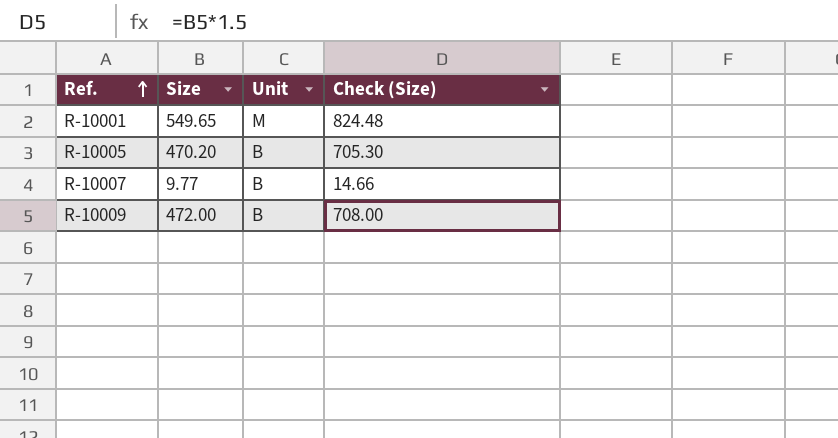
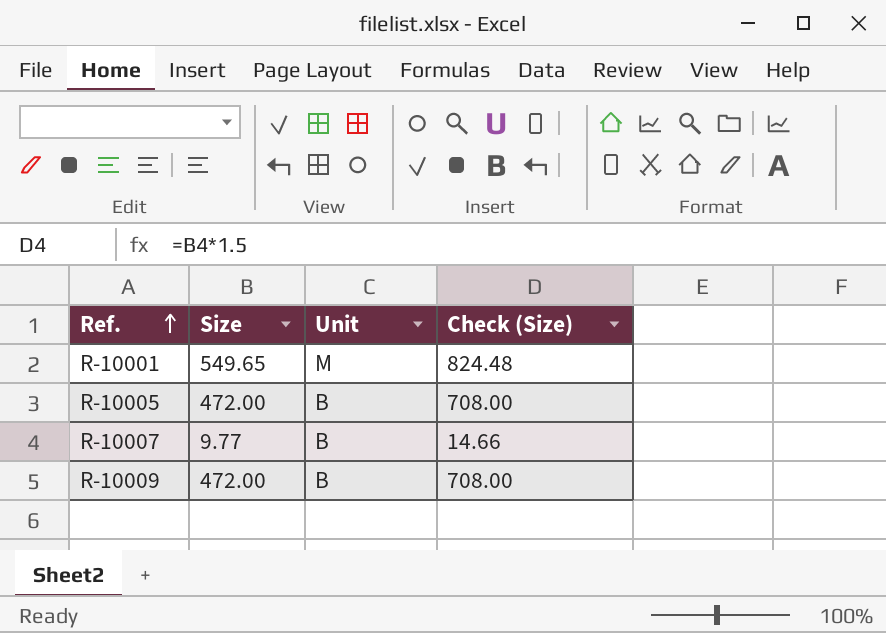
R-10005 | Size: 470.20 -> 472.00
R-10005 | Check (Size): 705.30 -> 708.00

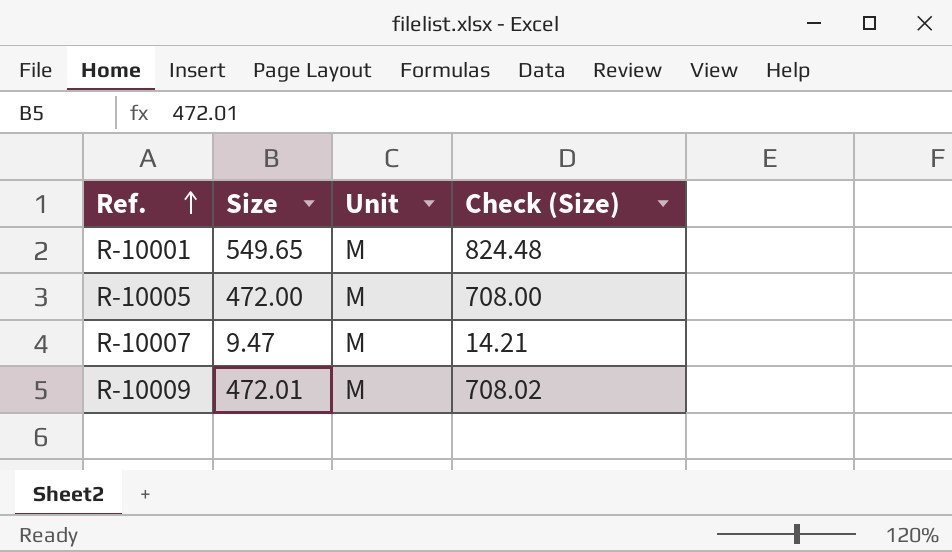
R-10005 | Unit: B -> M
R-10007 | Size: 9.77 -> 9.47
R-10007 | Unit: B -> M
R-10007 | Check (Size): 14.66 -> 14.21
R-10009 | Size: 472.00 -> 472.01
R-10009 | Unit: B -> M
R-10009 | Check (Size): 708.00 -> 708.02

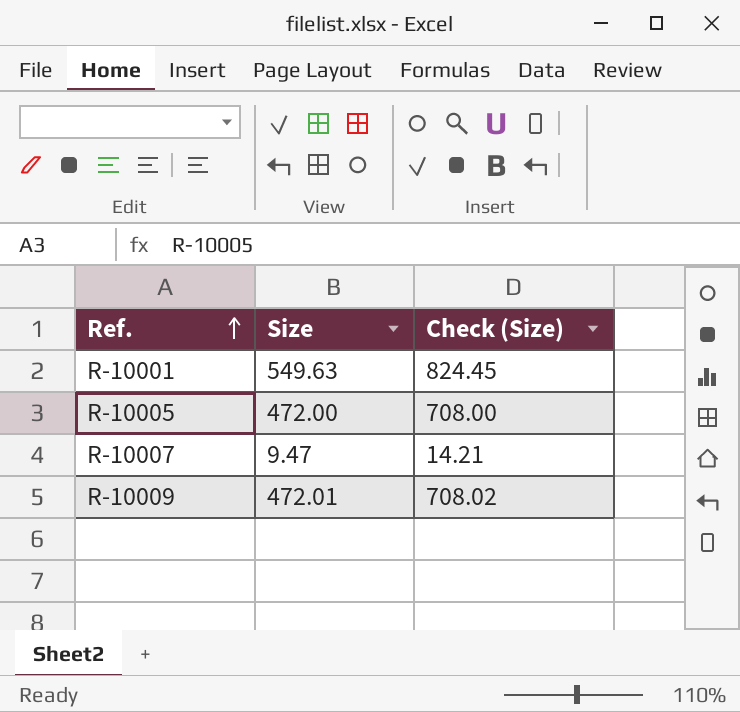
column Unit | position: 3 -> none
R-10001 | Size: 549.65 -> 549.63
R-10001 | Check (Size): 824.48 -> 824.45

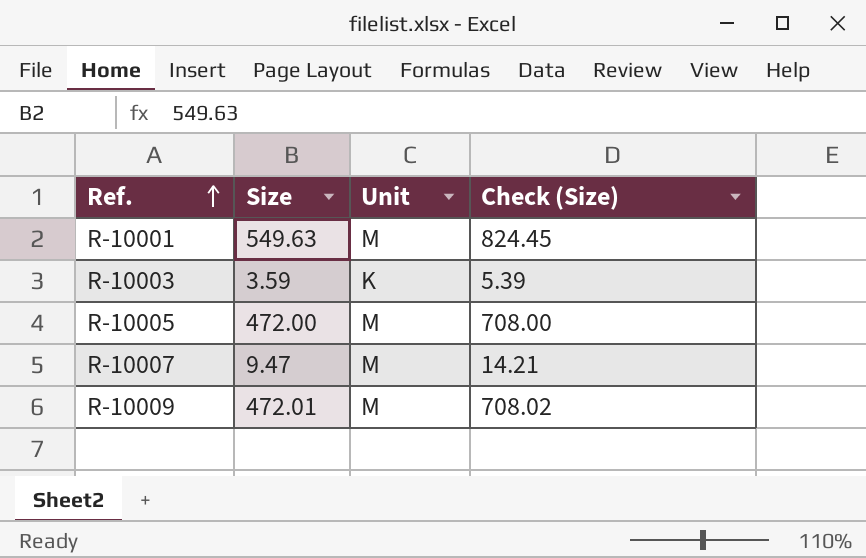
column Unit | position: none -> 3
row R-10003: none -> 3.59 | K | 5.39

